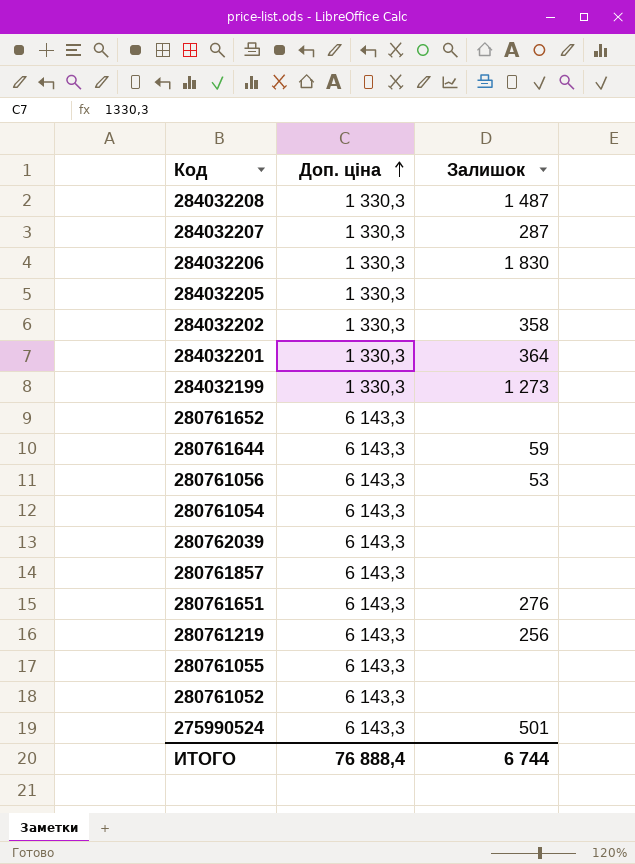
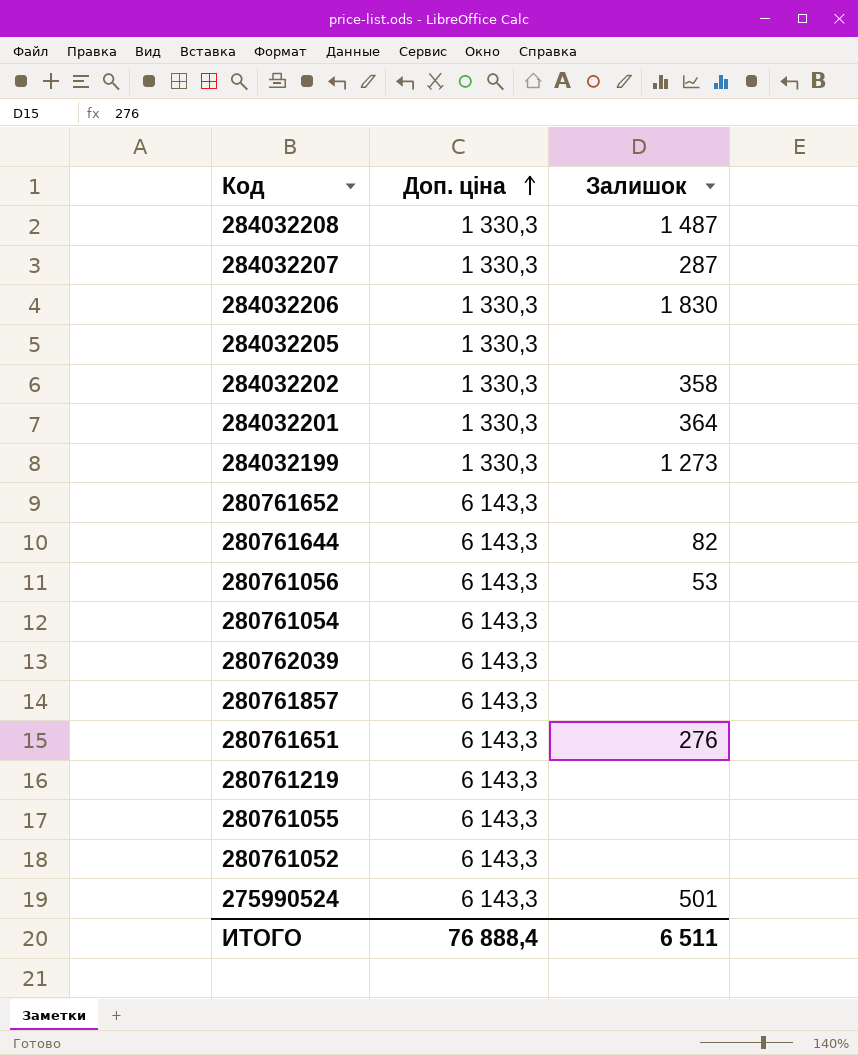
280761644 | Залишок: 59 -> 82
280761219 | Залишок: 256 -> none
ИТОГО | Залишок: 6 744 -> 6 511

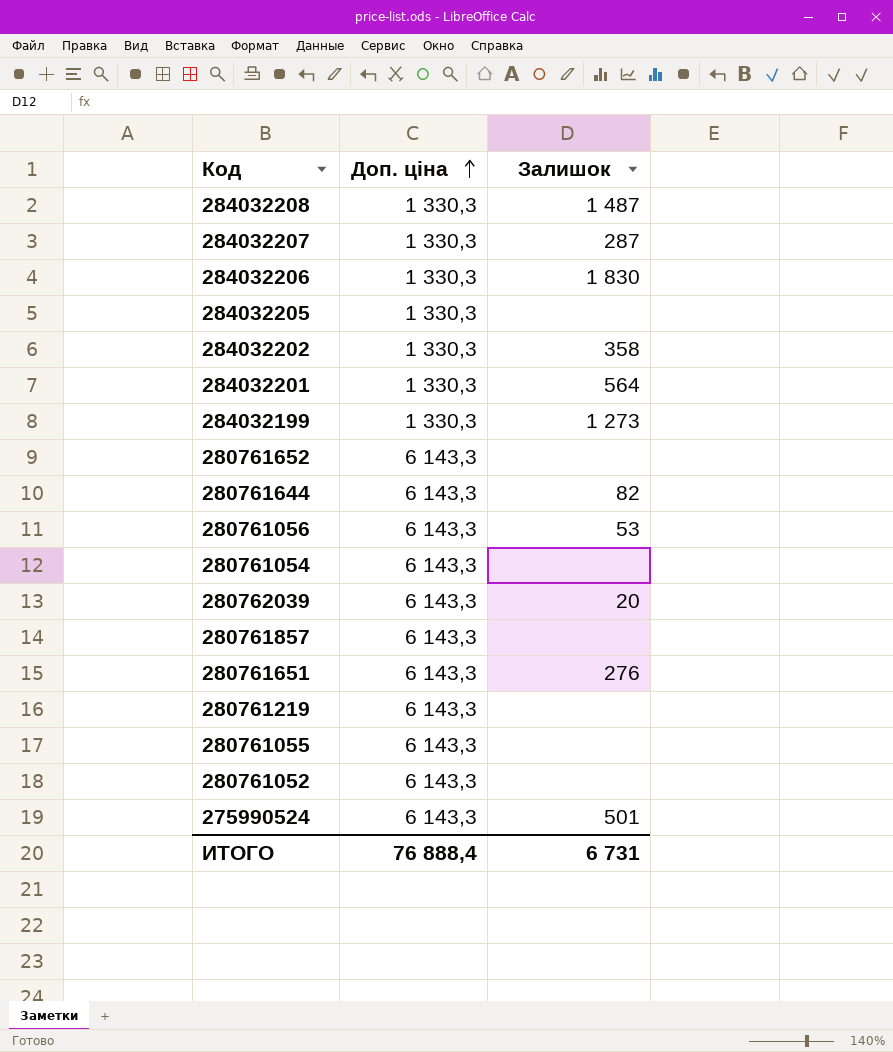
284032201 | Залишок: 364 -> 564
280762039 | Залишок: none -> 20
ИТОГО | Залишок: 6 511 -> 6 731

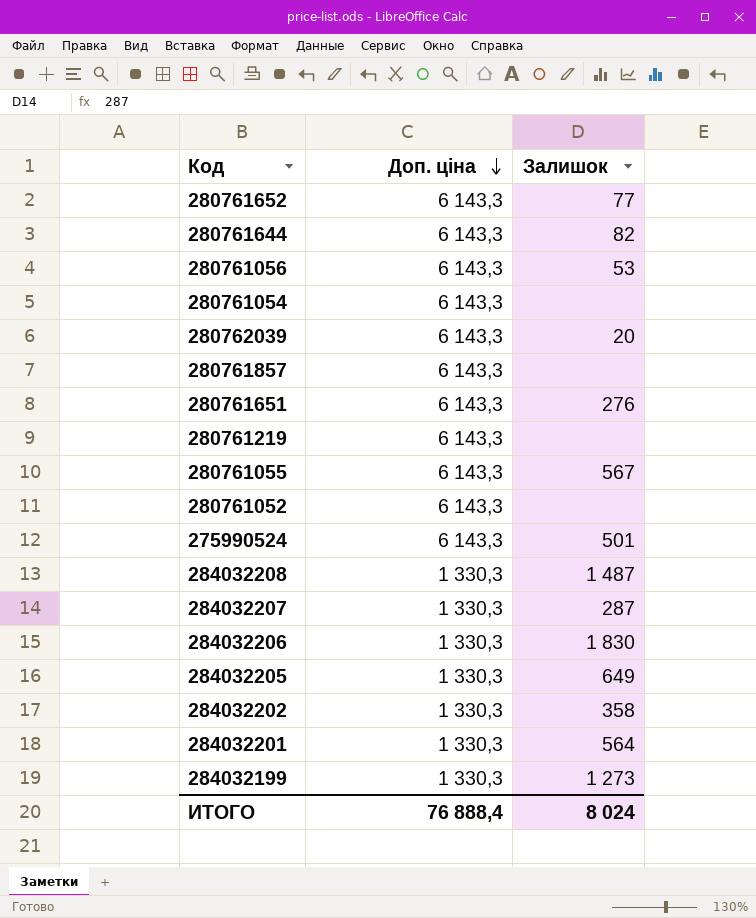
row order: Доп. ціна ascending -> Доп. ціна descending
280761652 | Залишок: none -> 77
280761055 | Залишок: none -> 567
284032205 | Залишок: none -> 649
ИТОГО | Залишок: 6 731 -> 8 024

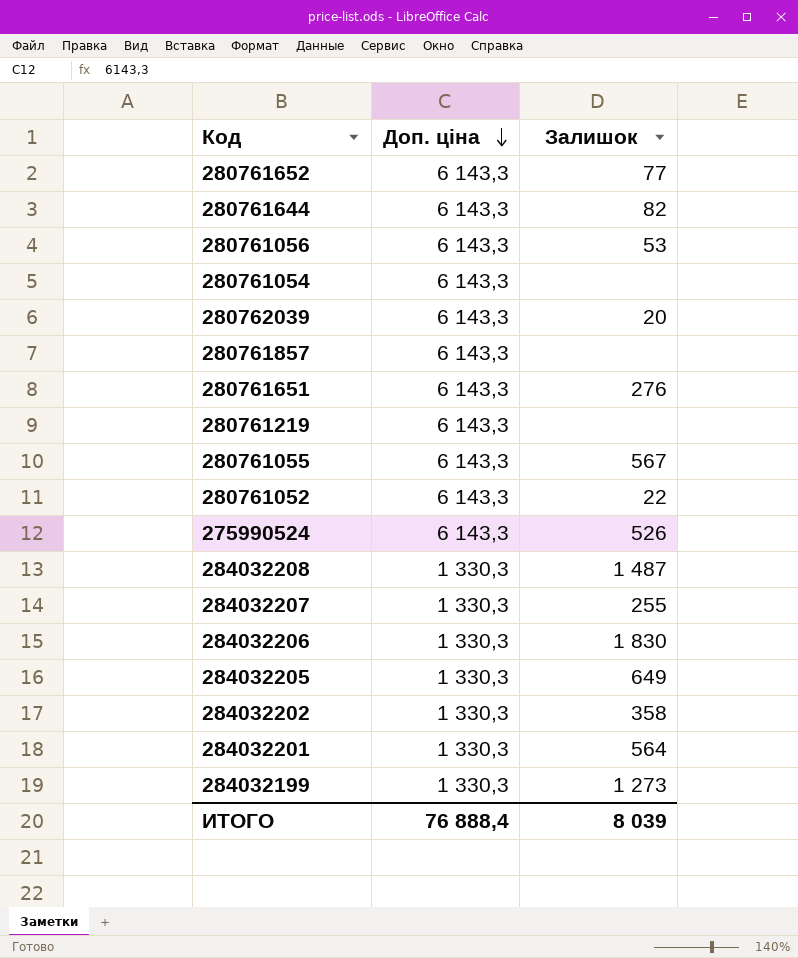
280761052 | Залишок: none -> 22
275990524 | Залишок: 501 -> 526
284032207 | Залишок: 287 -> 255
ИТОГО | Залишок: 8 024 -> 8 039

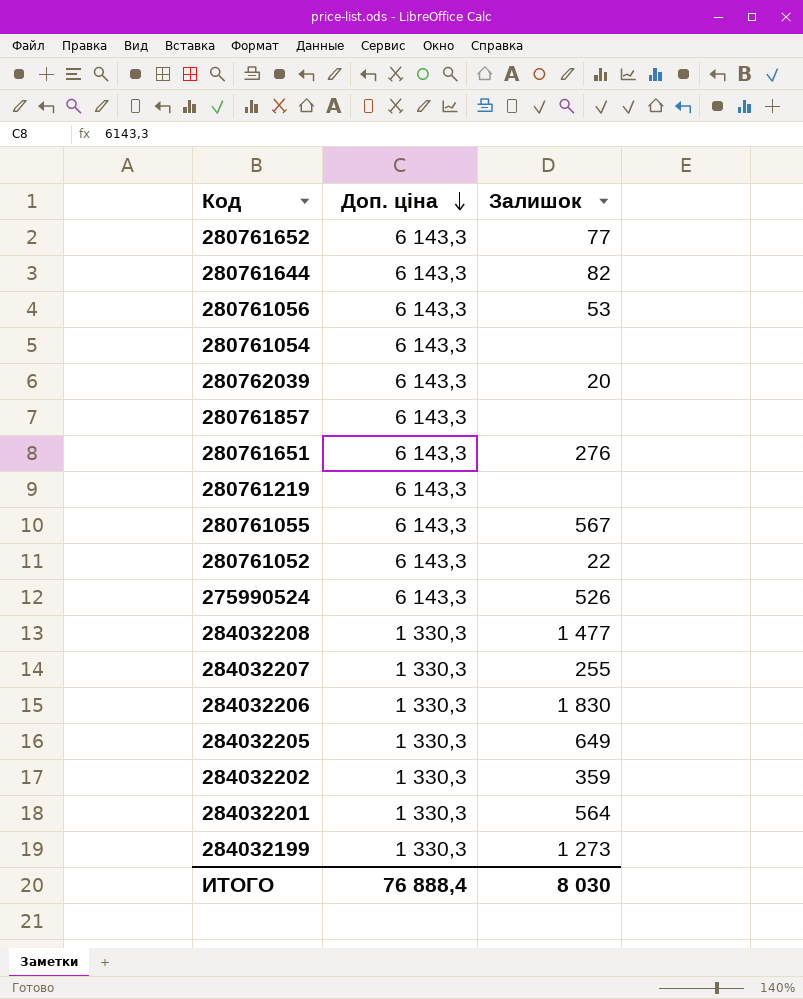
284032208 | Залишок: 1 487 -> 1 477
284032202 | Залишок: 358 -> 359
ИТОГО | Залишок: 8 039 -> 8 030

